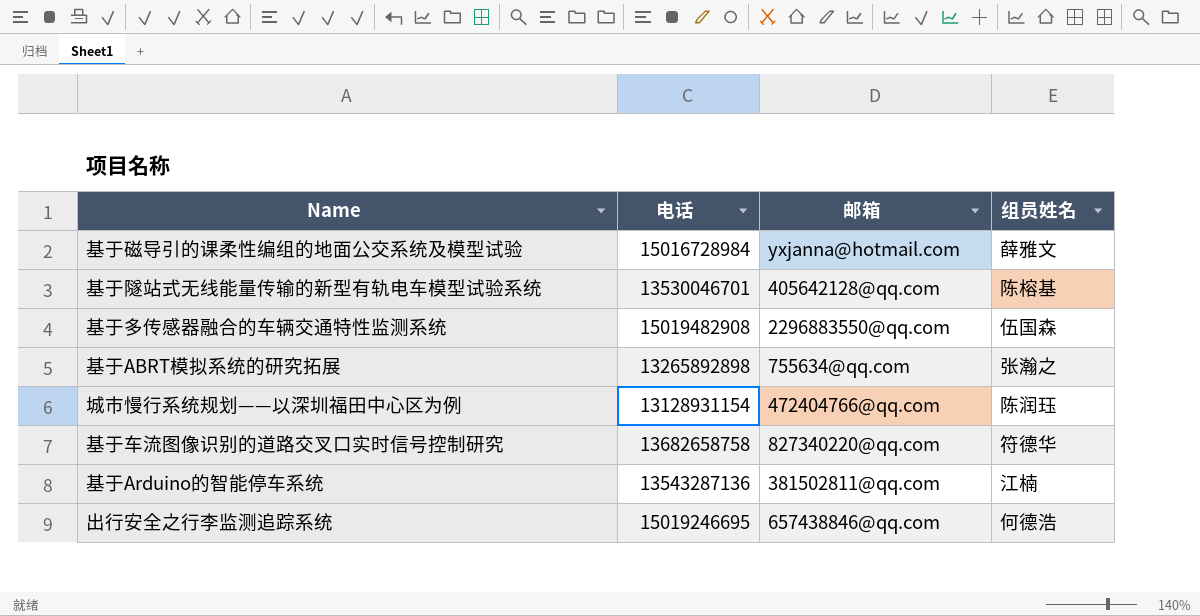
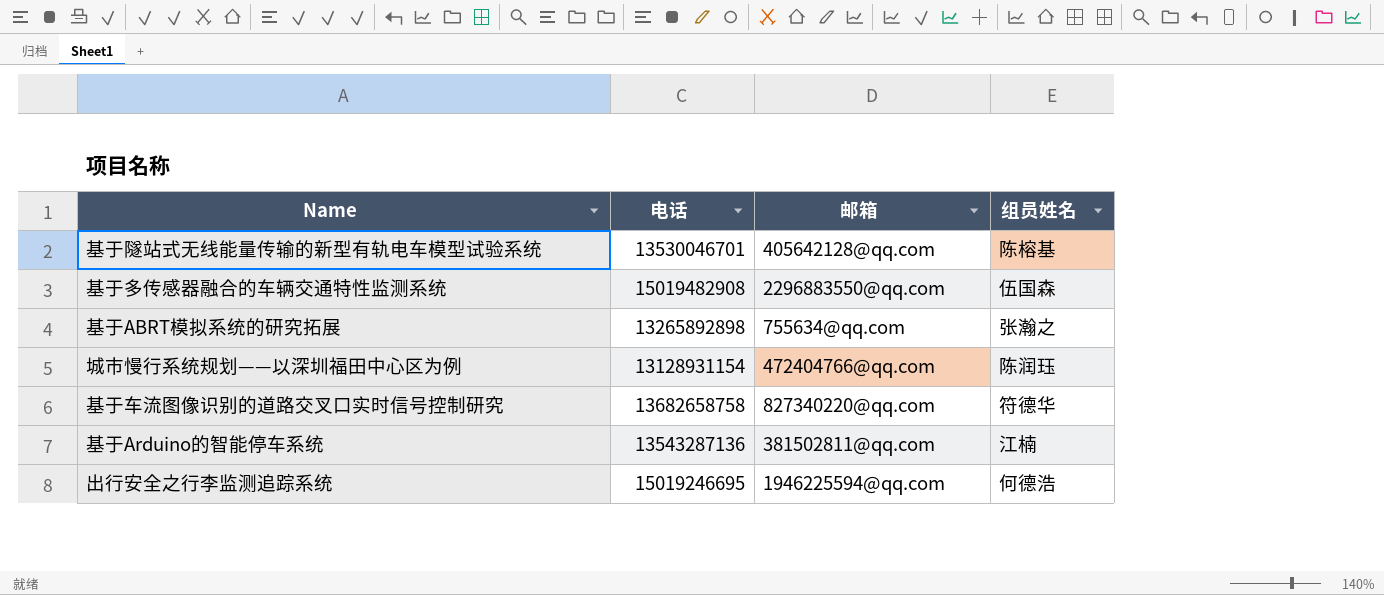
row 基于磁导引的课柔性编组的地面公交系统及模型试验: 15016728984 | yxjanna@hotmail.com | 薛雅文 -> none
出行安全之行李监测追踪系统 | 邮箱: 657438846@qq.com -> 1946225594@qq.com

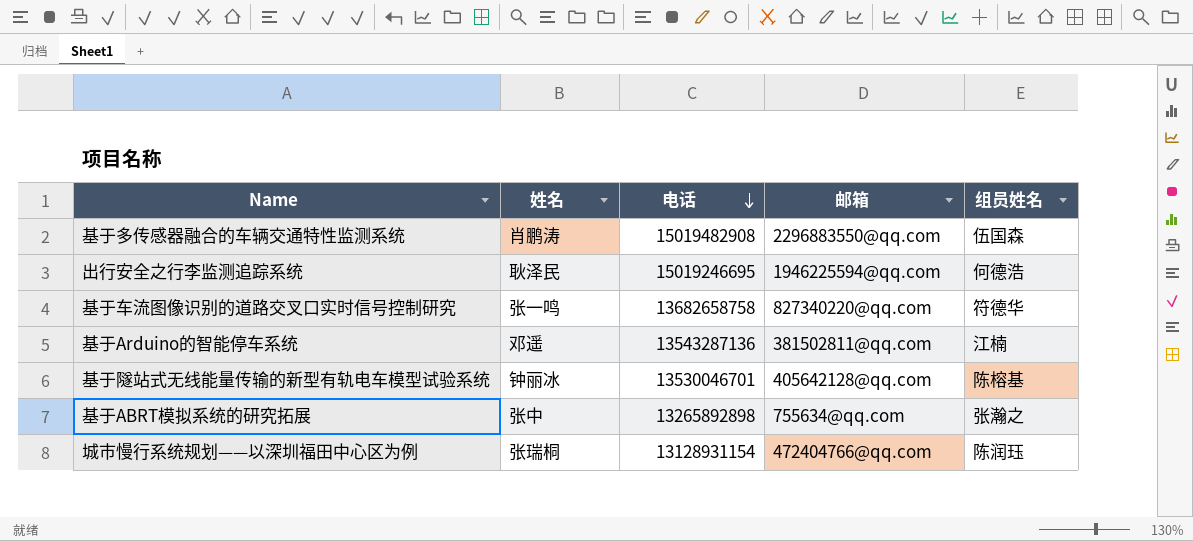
row order: none -> 电话 descending
column 姓名 | position: none -> 2

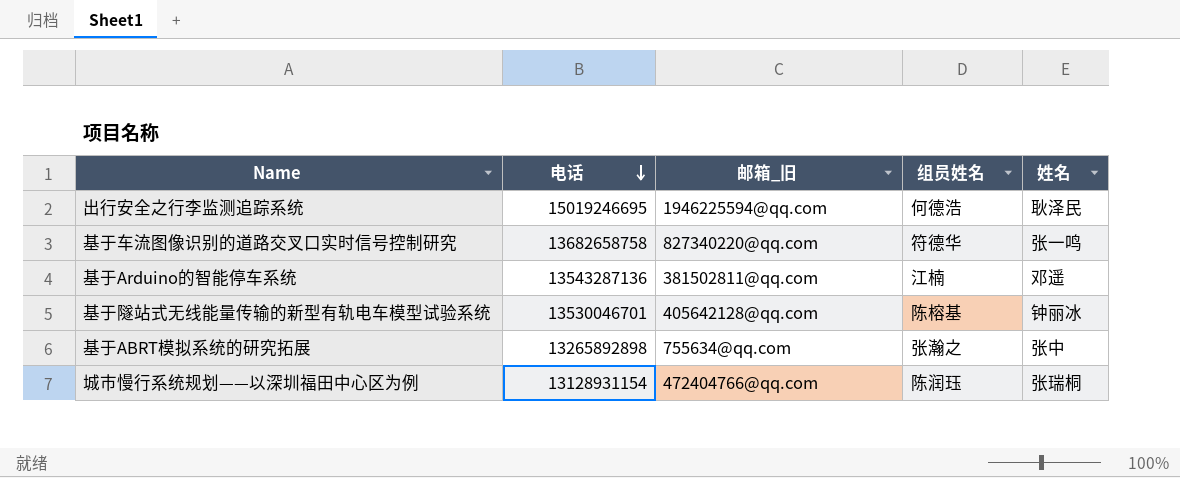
column name: 邮箱 -> 邮箱_旧
column 姓名 | position: 2 -> 5
row 基于多传感器融合的车辆交通特性监测系统: 肖鹏涛 | 15019482908 | 2296883550@qq.com | 伍国森 -> none

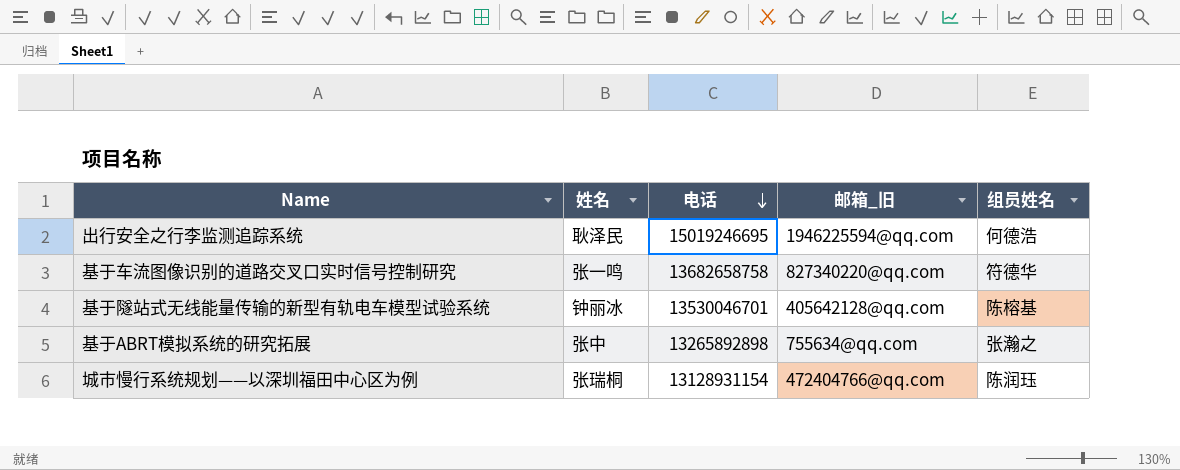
column 姓名 | position: 5 -> 2
row 基于Arduino的智能停车系统: 13543287136 | 381502811@qq.com | 江楠 | 邓遥 -> none

